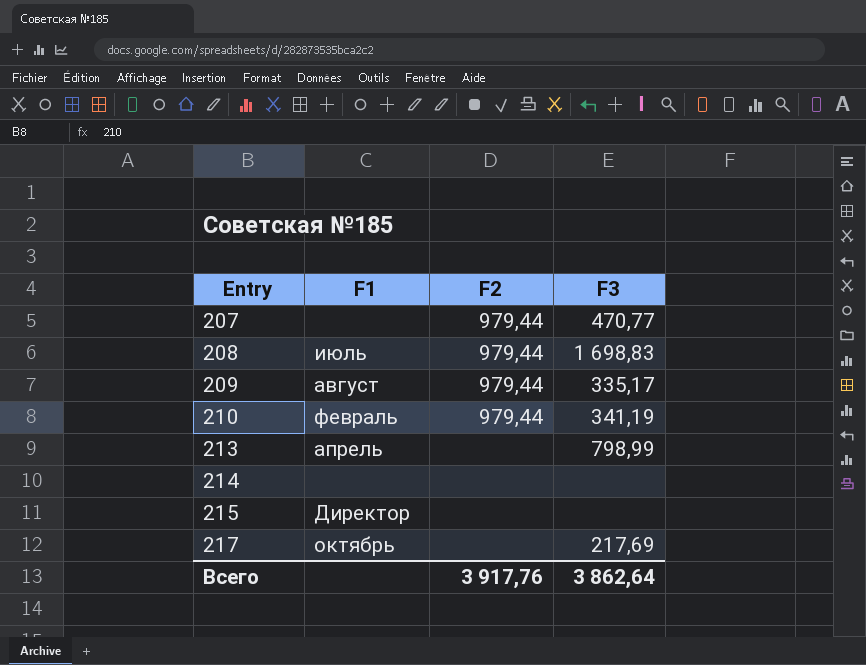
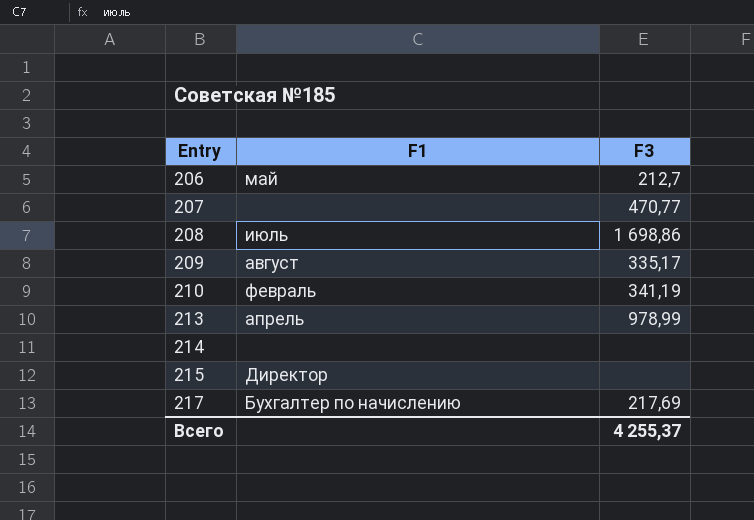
column F2 | position: 3 -> none
row 206: none -> май | 212,7
208 | F3: 1 698,83 -> 1 698,86
213 | F3: 798,99 -> 978,99
217 | F1: октябрь -> Бухгалтер по начислению
Всего | F3: 3 862,64 -> 4 255,37

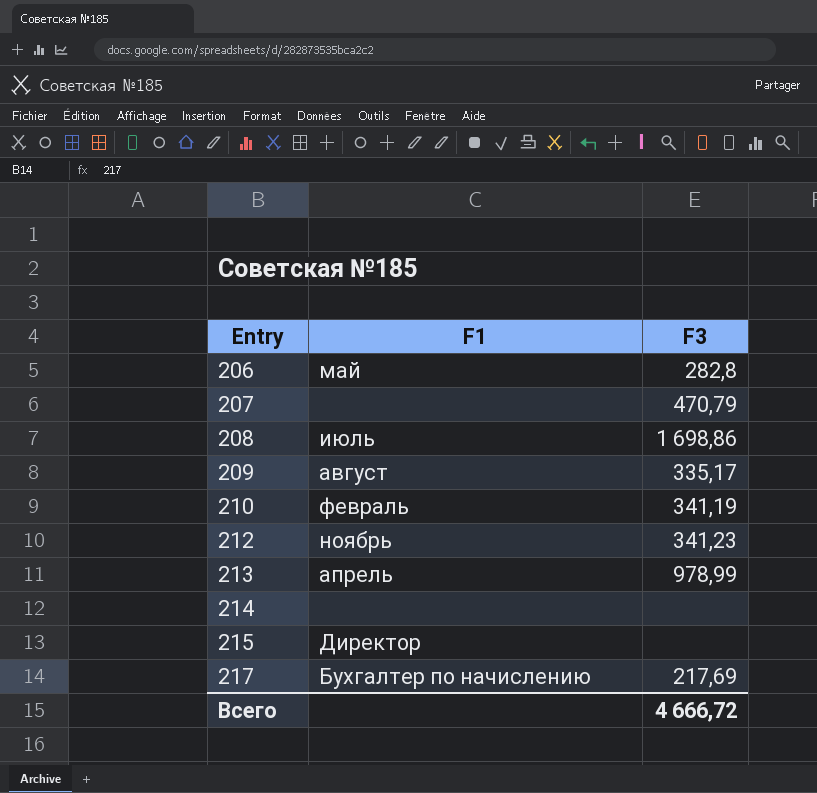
206 | F3: 212,7 -> 282,8
207 | F3: 470,77 -> 470,79
row 212: none -> ноябрь | 341,23
Всего | F3: 4 255,37 -> 4 666,72

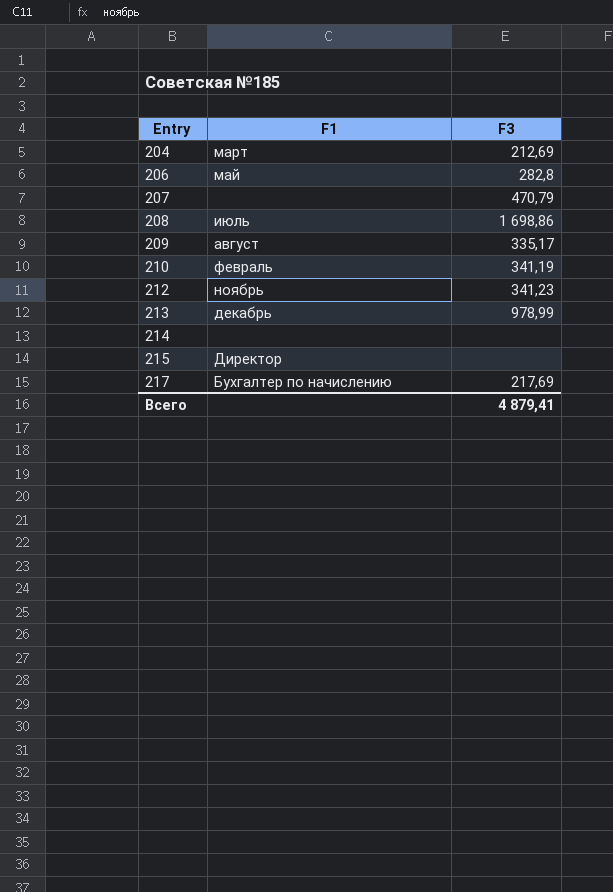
row 204: none -> март | 212,69
213 | F1: апрель -> декабрь
Всего | F3: 4 666,72 -> 4 879,41

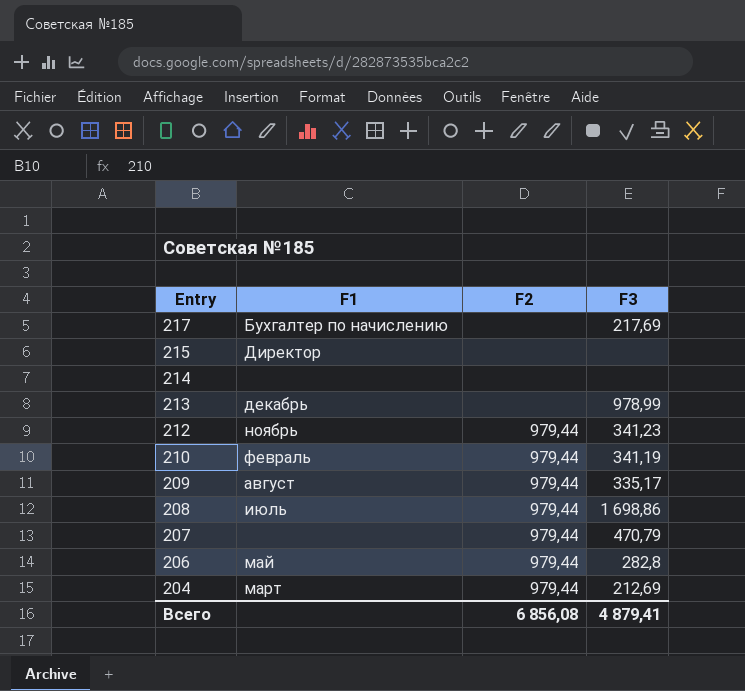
row order: Entry ascending -> Entry descending
column F2 | position: none -> 3

